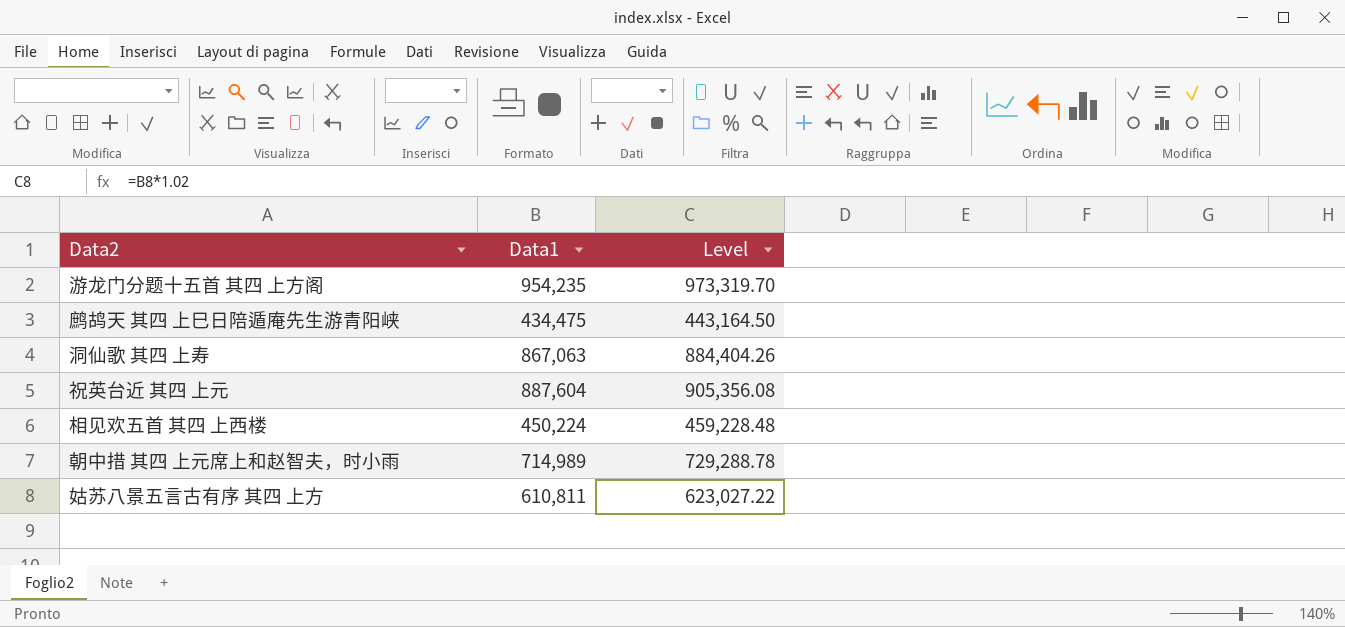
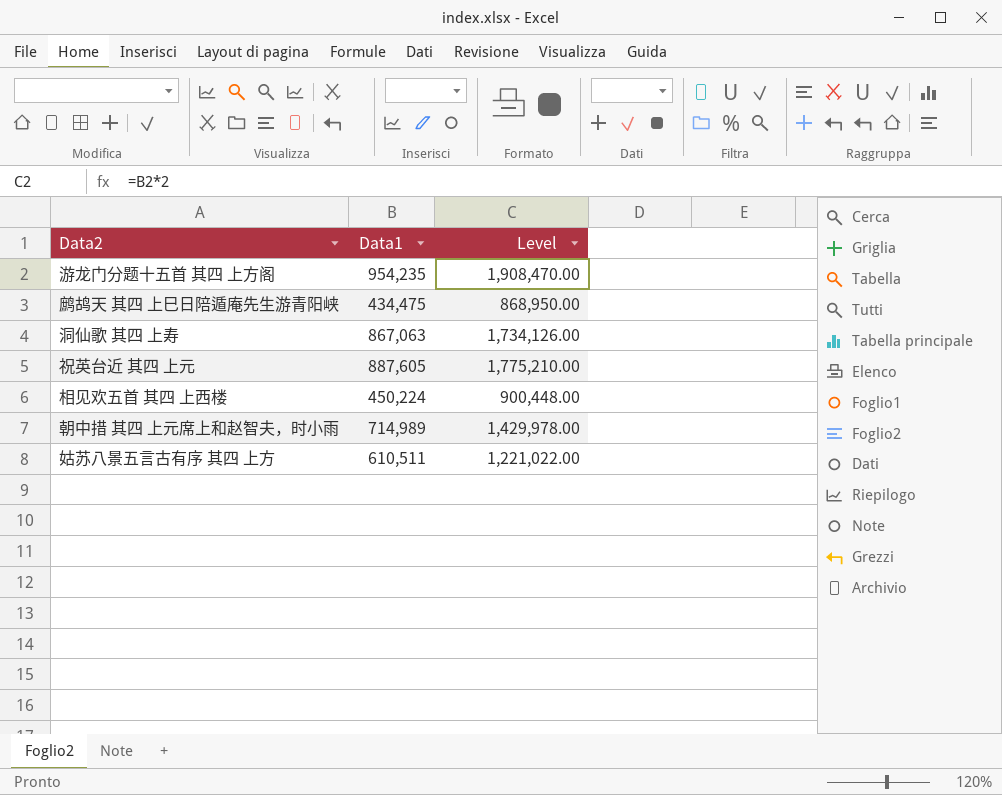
column Level | formula: [Data1] * 1.02 -> [Data1] * 2
祝英台近 其四 上元 | Data1: 887,604 -> 887,605
姑苏八景五言古有序 其四 上方 | Data1: 610,811 -> 610,511

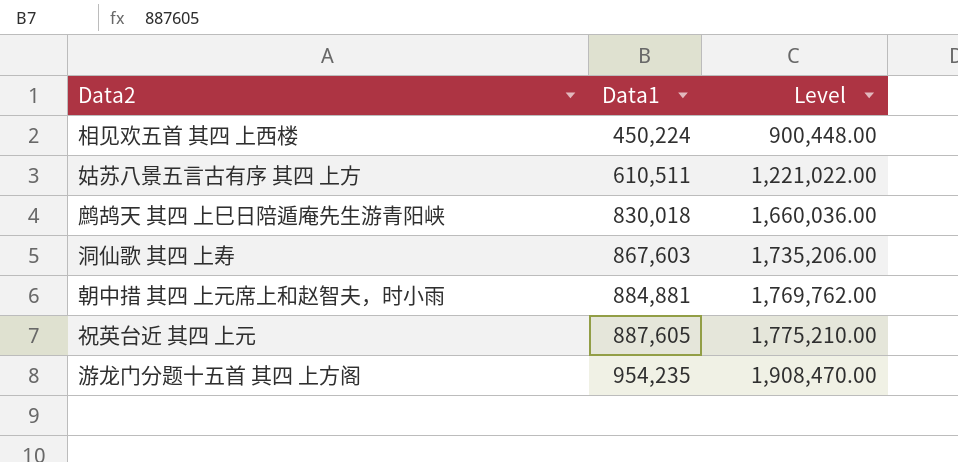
row order: none -> Data1 ascending
鹧鸪天 其四 上巳日陪遁庵先生游青阳峡 | Data1: 434,475 -> 830,018
鹧鸪天 其四 上巳日陪遁庵先生游青阳峡 | Level: 868,950.00 -> 1,660,036.00
洞仙歌 其四 上寿 | Data1: 867,063 -> 867,603
洞仙歌 其四 上寿 | Level: 1,734,126.00 -> 1,735,206.00
朝中措 其四 上元席上和赵智夫，时小雨 | Data1: 714,989 -> 884,881
朝中措 其四 上元席上和赵智夫，时小雨 | Level: 1,429,978.00 -> 1,769,762.00

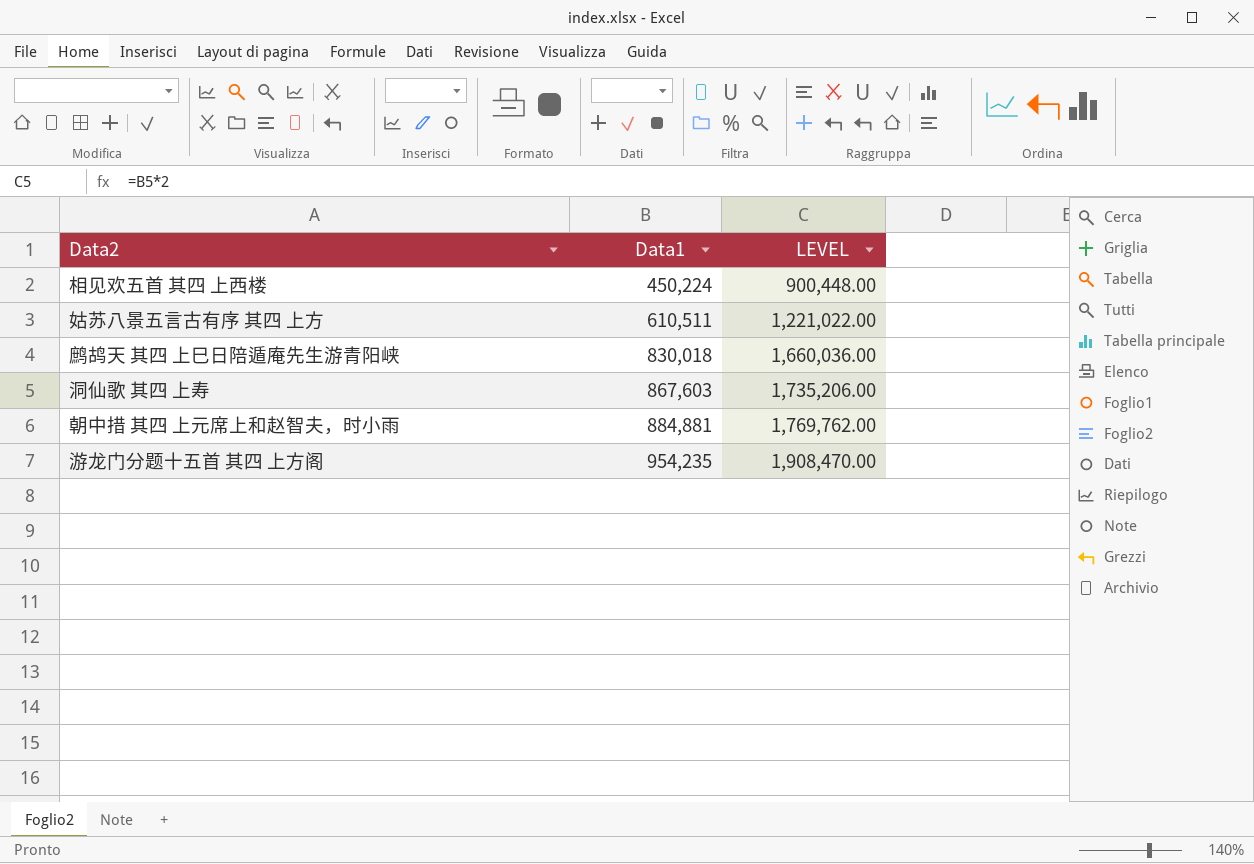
column name: Level -> LEVEL
row 祝英台近 其四 上元: 887,605 | 1,775,210.00 -> none

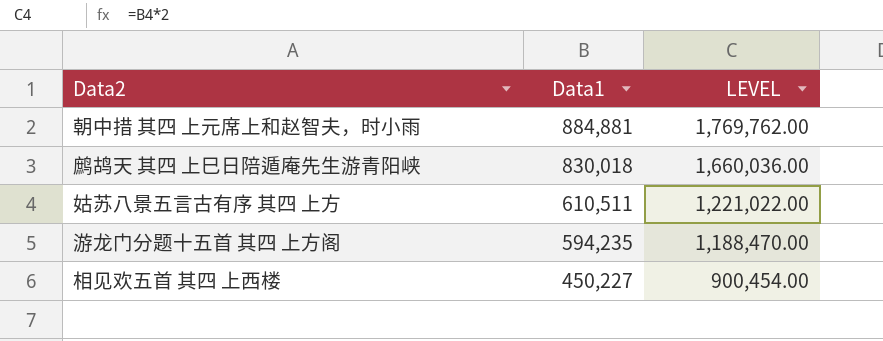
row order: Data1 ascending -> Data1 descending
row 洞仙歌 其四 上寿: 867,603 | 1,735,206.00 -> none
游龙门分题十五首 其四 上方阁 | Data1: 954,235 -> 594,235
游龙门分题十五首 其四 上方阁 | LEVEL: 1,908,470.00 -> 1,188,470.00
相见欢五首 其四 上西楼 | Data1: 450,224 -> 450,227
相见欢五首 其四 上西楼 | LEVEL: 900,448.00 -> 900,454.00

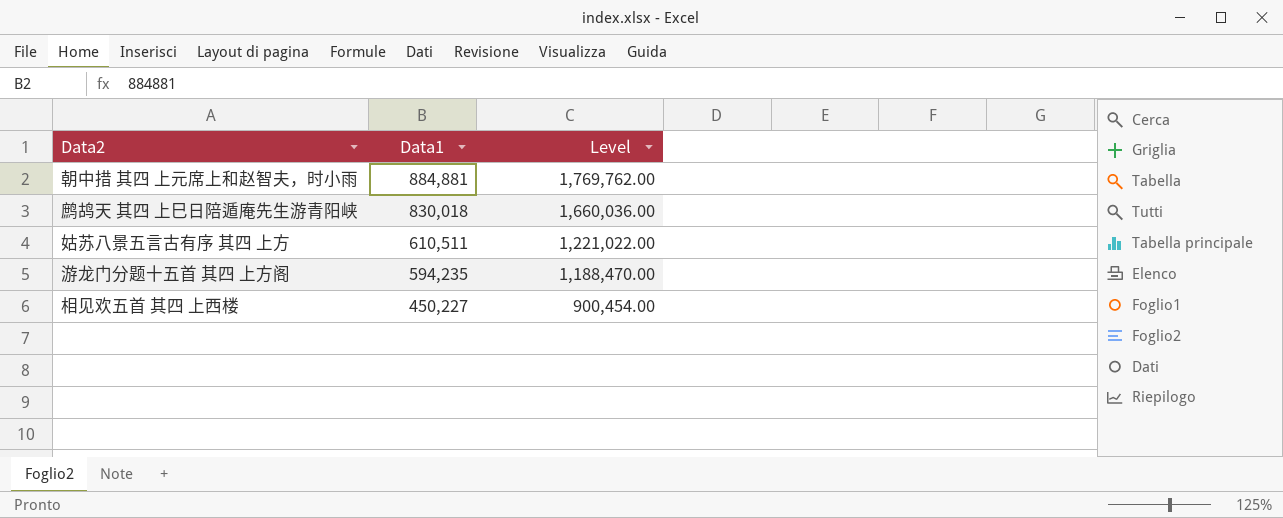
column name: LEVEL -> Level

